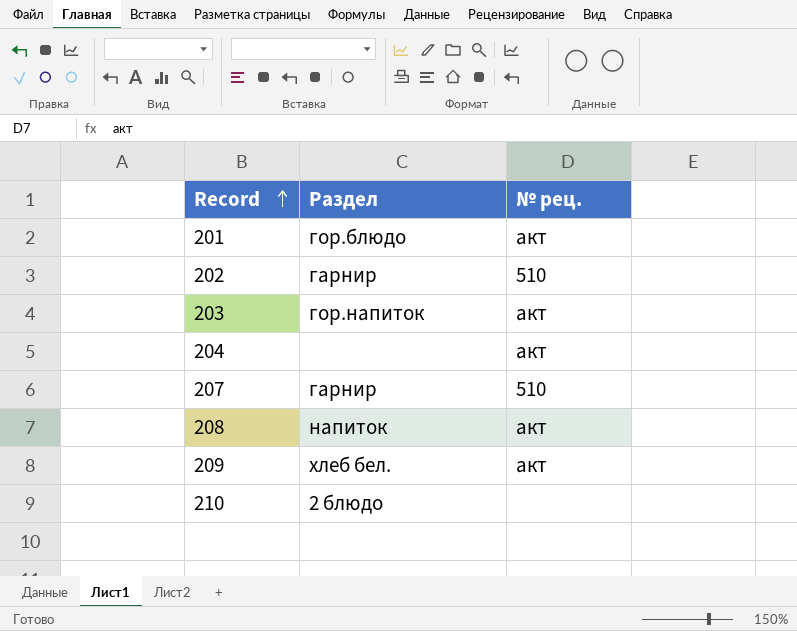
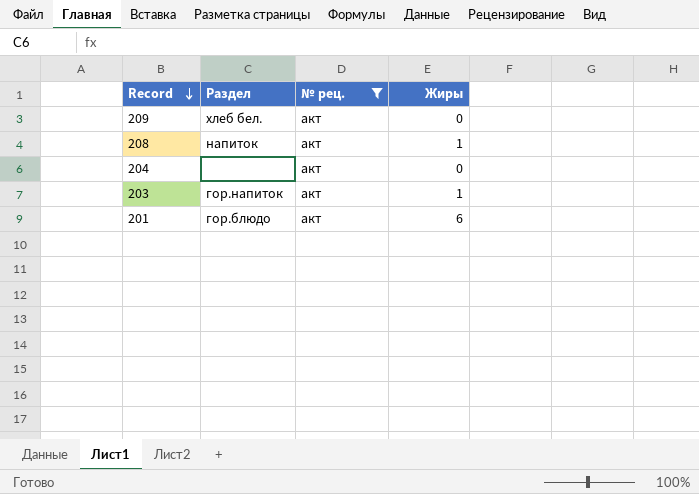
filter: none -> № рец. = акт
row order: Record ascending -> Record descending
column Жиры | position: none -> 4

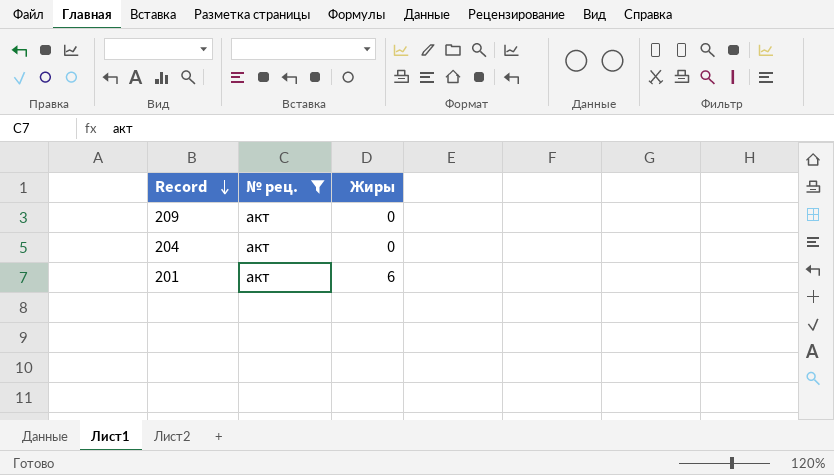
column Раздел | position: 2 -> none
row 208: напиток | акт | 1 -> none
row 203: гор.напиток | акт | 1 -> none

